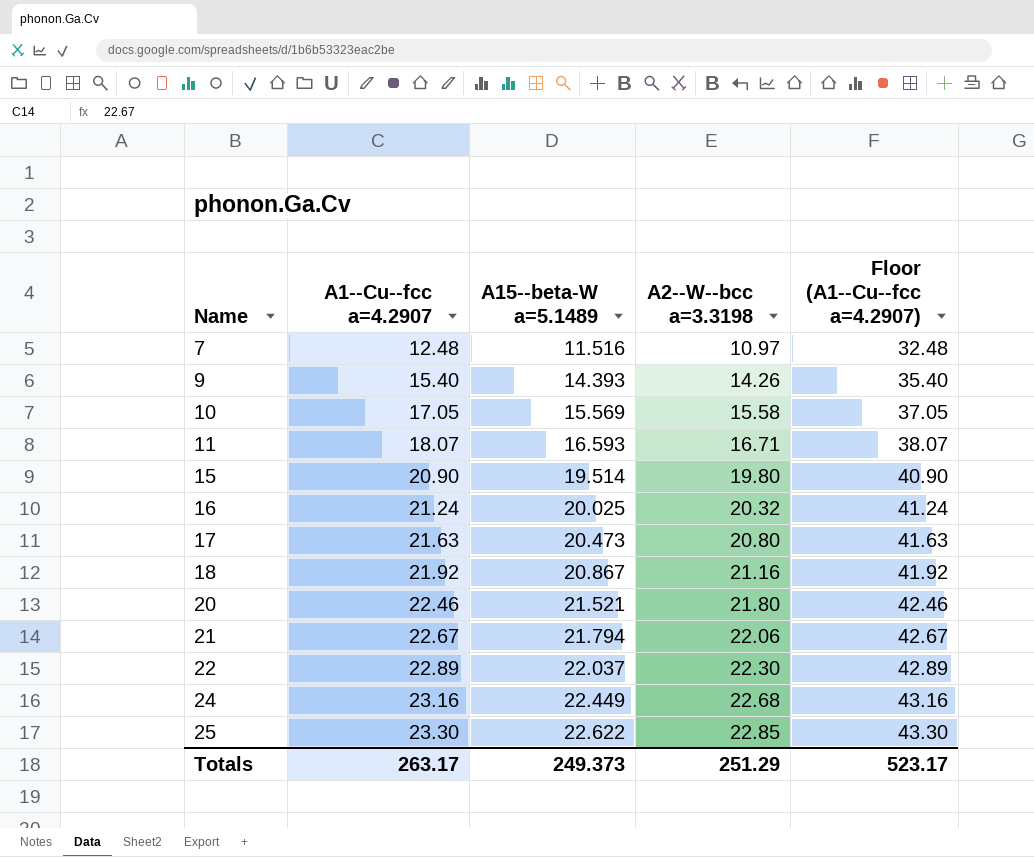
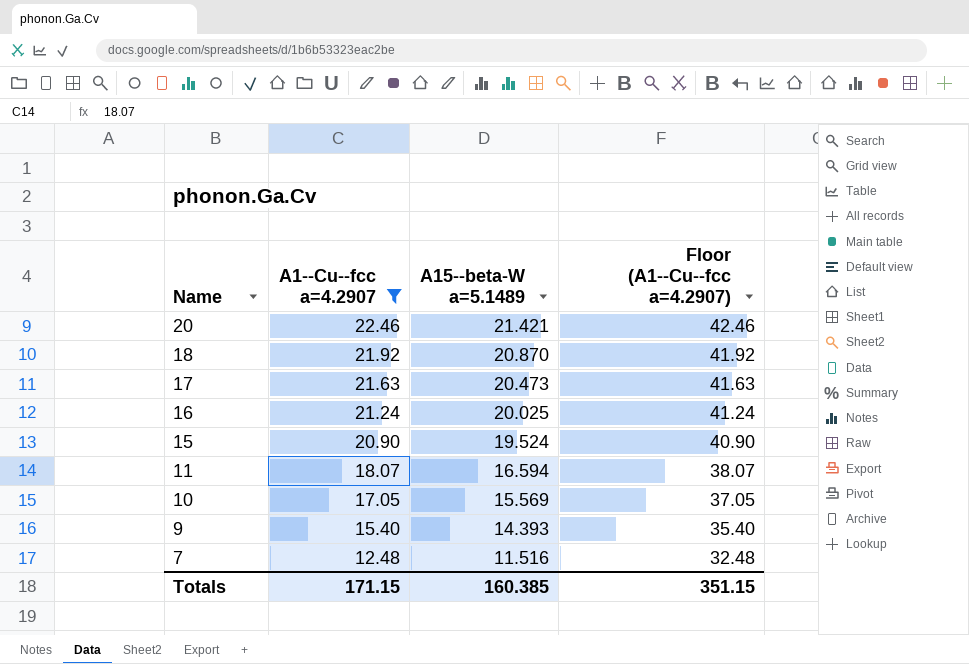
filter: none -> A1--Cu--fcc a=4.2907 <= 22.46
row order: Name ascending -> Name descending
column A2--W--bcc a=3.3198 | position: 4 -> none
20 | A15--beta-W a=5.1489: 21.521 -> 21.421
18 | A15--beta-W a=5.1489: 20.867 -> 20.870
15 | A15--beta-W a=5.1489: 19.514 -> 19.524
11 | A15--beta-W a=5.1489: 16.593 -> 16.594
Totals | A1--Cu--fcc a=4.2907: 263.17 -> 171.15
Totals | A15--beta-W a=5.1489: 249.373 -> 160.385
Totals | Floor (A1--Cu--fcc a=4.2907): 523.17 -> 351.15

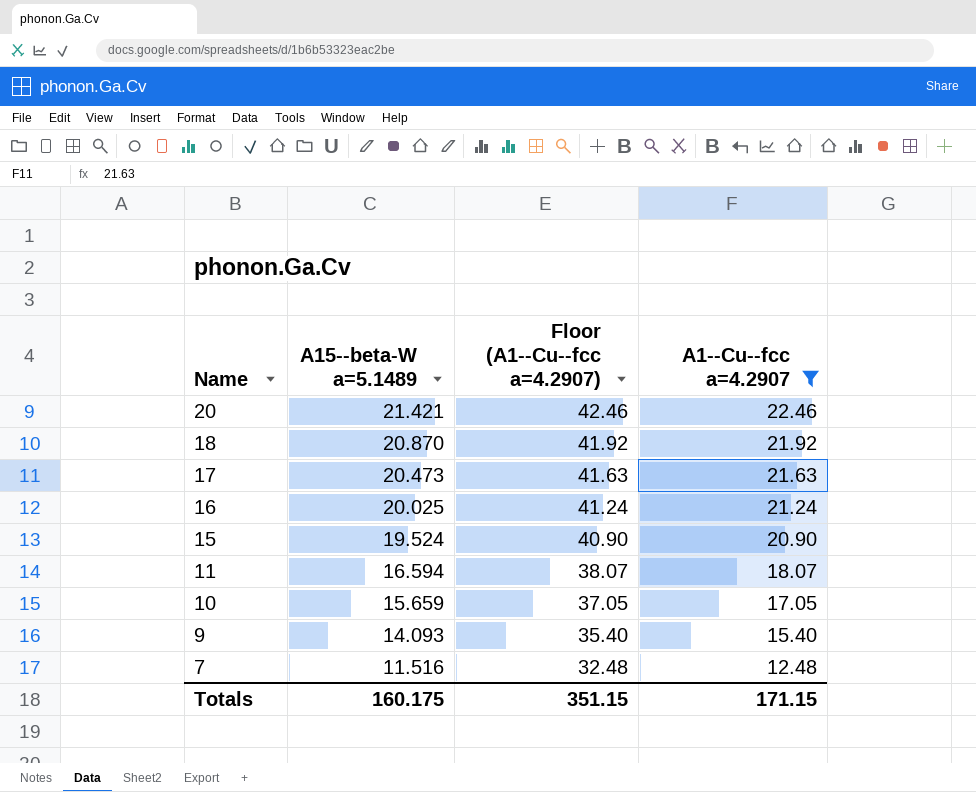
column A1--Cu--fcc a=4.2907 | position: 2 -> 4
10 | A15--beta-W a=5.1489: 15.569 -> 15.659
9 | A15--beta-W a=5.1489: 14.393 -> 14.093
Totals | A15--beta-W a=5.1489: 160.385 -> 160.175

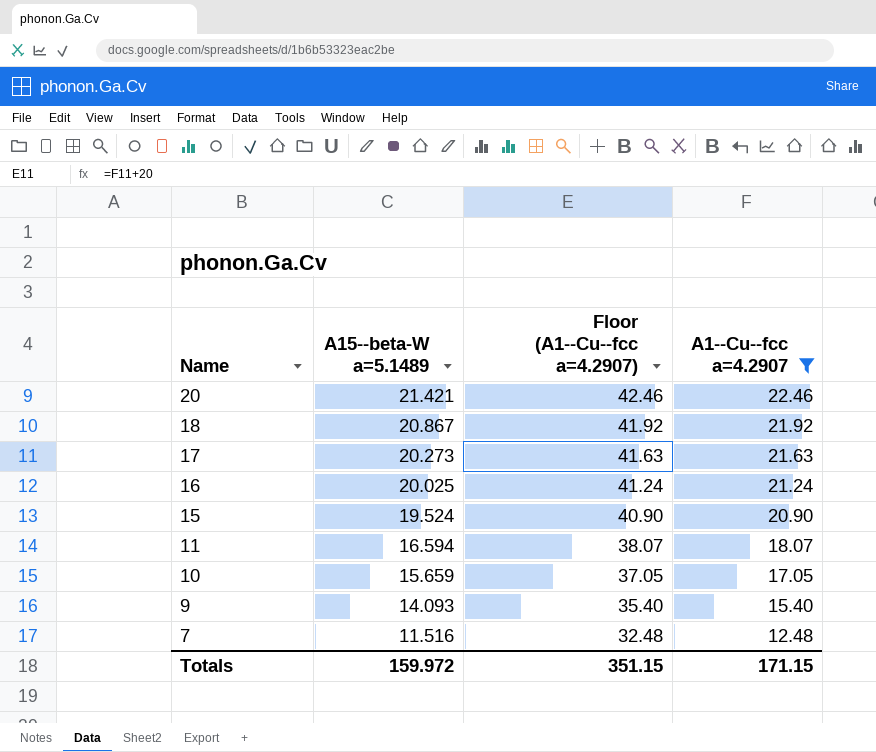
18 | A15--beta-W a=5.1489: 20.870 -> 20.867
17 | A15--beta-W a=5.1489: 20.473 -> 20.273
Totals | A15--beta-W a=5.1489: 160.175 -> 159.972

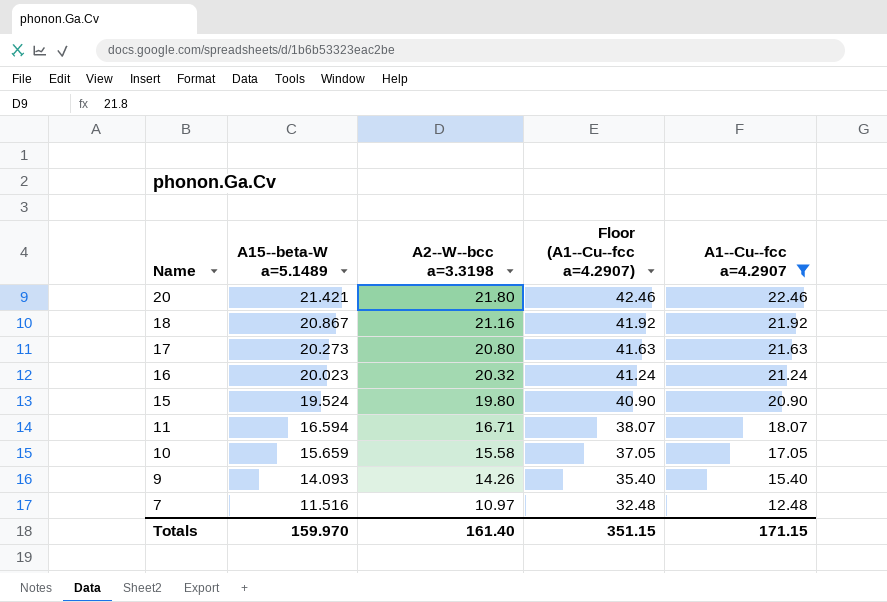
column A2--W--bcc a=3.3198 | position: none -> 3
16 | A15--beta-W a=5.1489: 20.025 -> 20.023
Totals | A15--beta-W a=5.1489: 159.972 -> 159.970

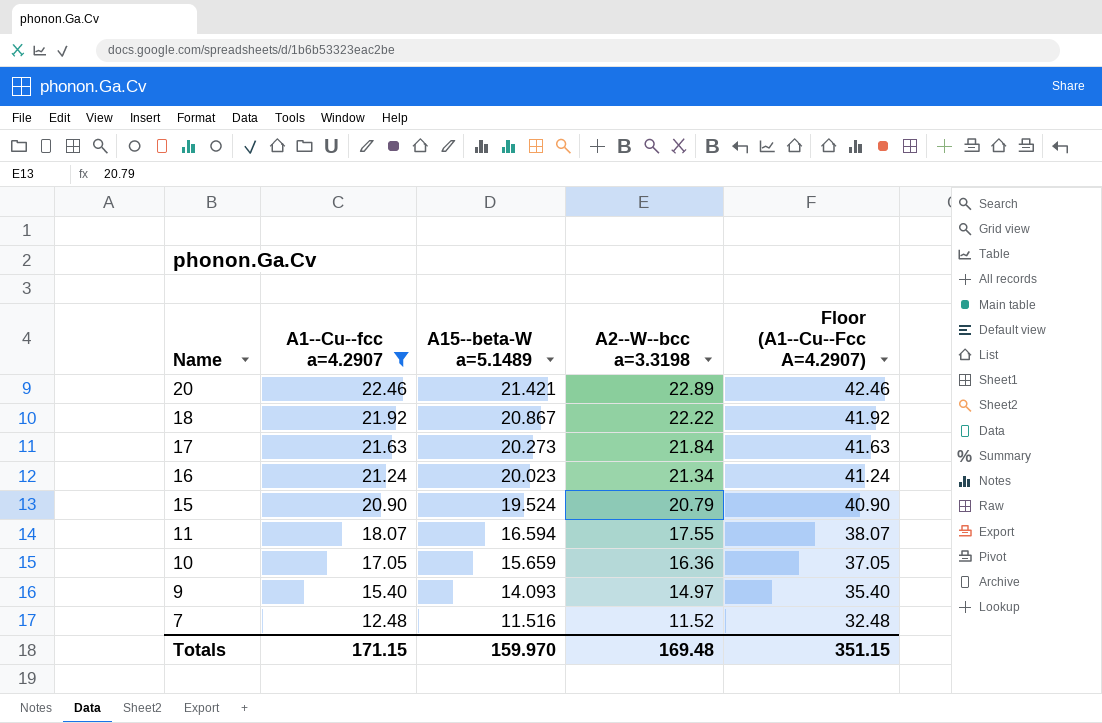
column A1--Cu--fcc a=4.2907 | position: 5 -> 2
column name: Floor (A1--Cu--fcc a=4.2907) -> Floor (A1--Cu--Fcc A=4.2907)
20 | A2--W--bcc a=3.3198: 21.80 -> 22.89
18 | A2--W--bcc a=3.3198: 21.16 -> 22.22
17 | A2--W--bcc a=3.3198: 20.80 -> 21.84
16 | A2--W--bcc a=3.3198: 20.32 -> 21.34
15 | A2--W--bcc a=3.3198: 19.80 -> 20.79
11 | A2--W--bcc a=3.3198: 16.71 -> 17.55
10 | A2--W--bcc a=3.3198: 15.58 -> 16.36
9 | A2--W--bcc a=3.3198: 14.26 -> 14.97
7 | A2--W--bcc a=3.3198: 10.97 -> 11.52
Totals | A2--W--bcc a=3.3198: 161.40 -> 169.48

